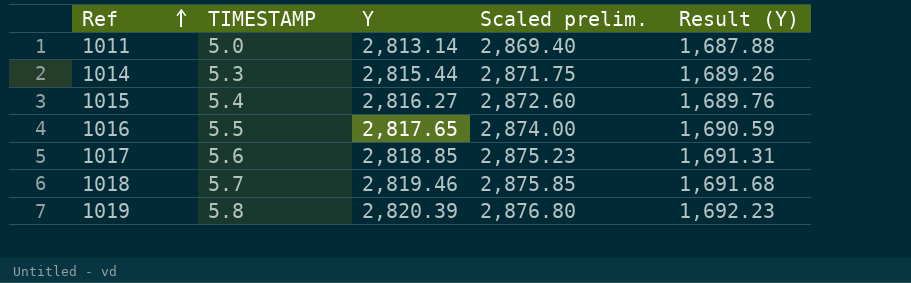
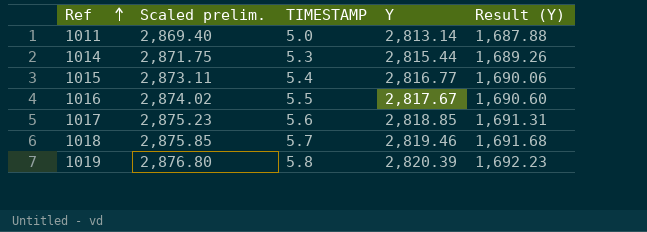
column Scaled prelim. | position: 4 -> 2
1015 | Scaled prelim.: 2,872.60 -> 2,873.11
1015 | Y: 2,816.27 -> 2,816.77
1015 | Result (Y): 1,689.76 -> 1,690.06
1016 | Scaled prelim.: 2,874.00 -> 2,874.02
1016 | Y: 2,817.65 -> 2,817.67
1016 | Result (Y): 1,690.59 -> 1,690.60

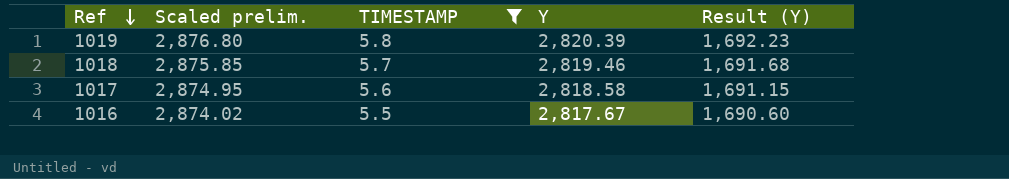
filter: none -> TIMESTAMP >= 5.5
row order: Ref ascending -> Ref descending
1017 | Scaled prelim.: 2,875.23 -> 2,874.95
1017 | Y: 2,818.85 -> 2,818.58
1017 | Result (Y): 1,691.31 -> 1,691.15

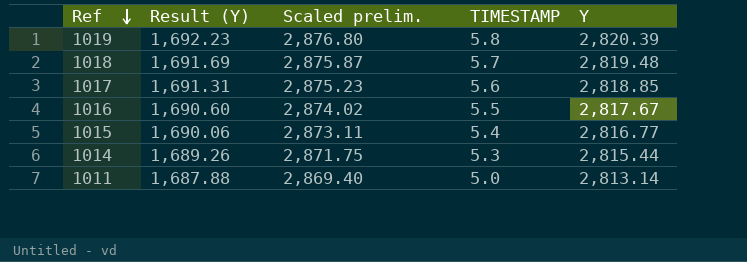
filter: TIMESTAMP >= 5.5 -> none
column Result (Y) | position: 5 -> 2
1018 | Result (Y): 1,691.68 -> 1,691.69
1018 | Scaled prelim.: 2,875.85 -> 2,875.87
1018 | Y: 2,819.46 -> 2,819.48
1017 | Result (Y): 1,691.15 -> 1,691.31
1017 | Scaled prelim.: 2,874.95 -> 2,875.23
1017 | Y: 2,818.58 -> 2,818.85

